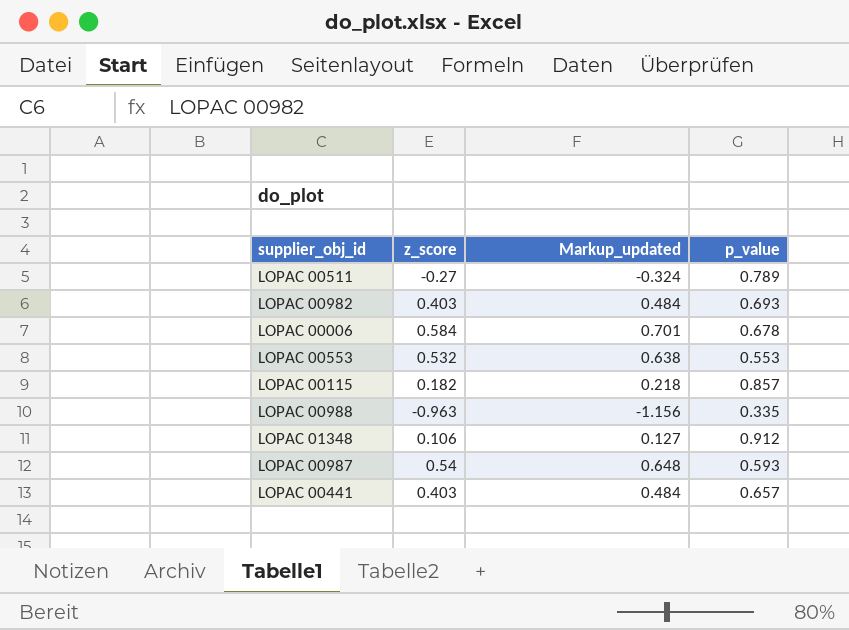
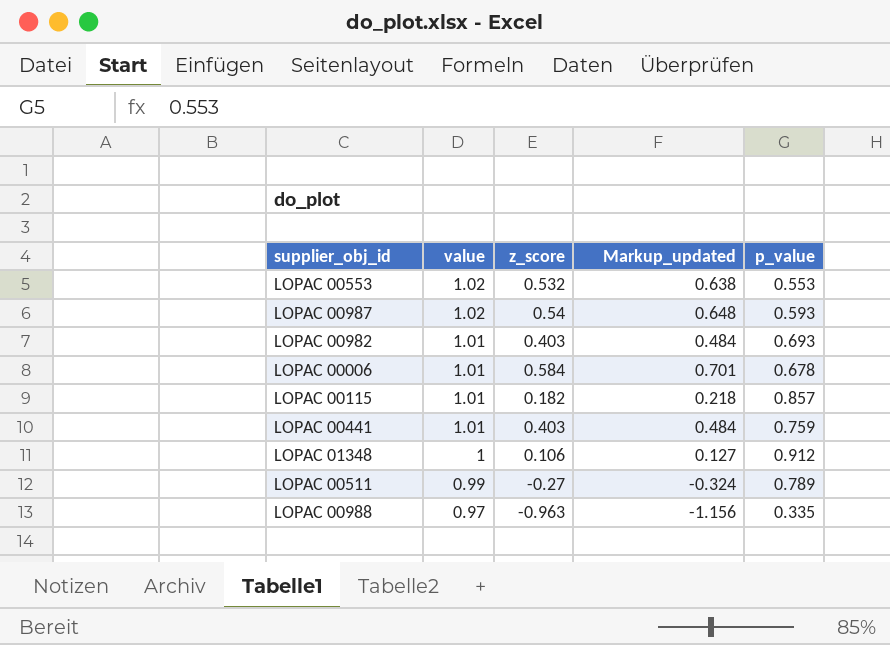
row order: none -> value descending
column value | position: none -> 2
LOPAC 00441 | p_value: 0.657 -> 0.759

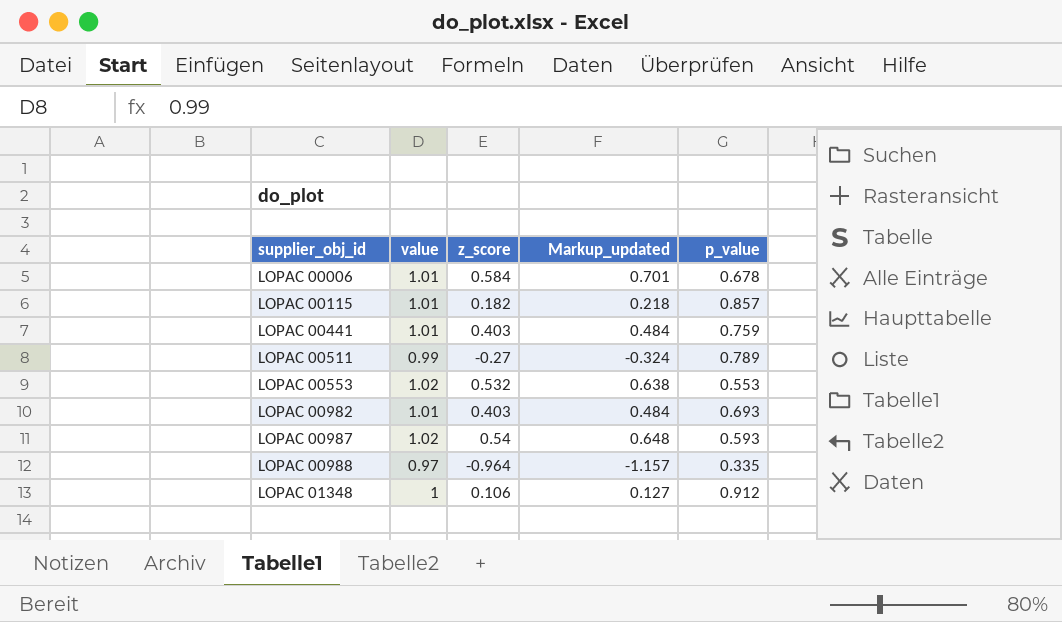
row order: value descending -> supplier_obj_id ascending
LOPAC 00988 | z_score: -0.963 -> -0.964
LOPAC 00988 | Markup_updated: -1.156 -> -1.157

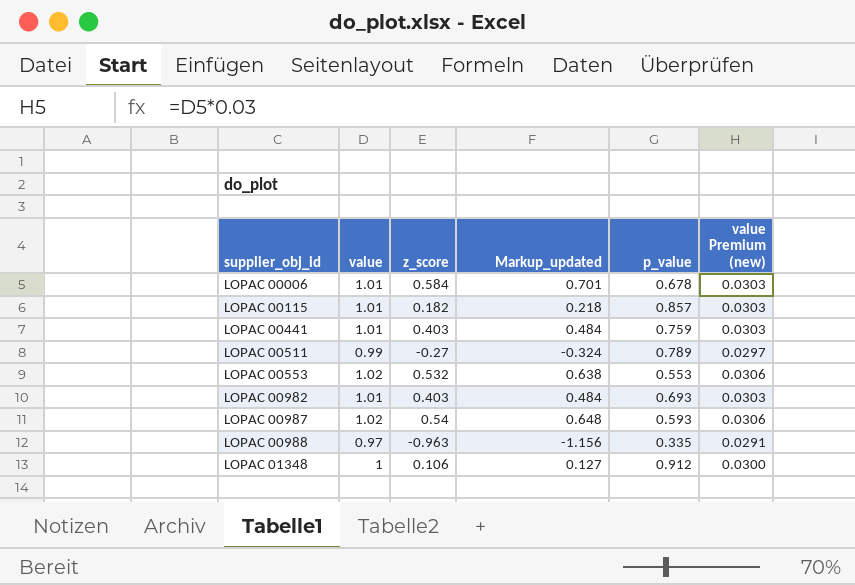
column value Premium (new) | formula: none -> [value] * 0.03
LOPAC 00988 | z_score: -0.964 -> -0.963
LOPAC 00988 | Markup_updated: -1.157 -> -1.156

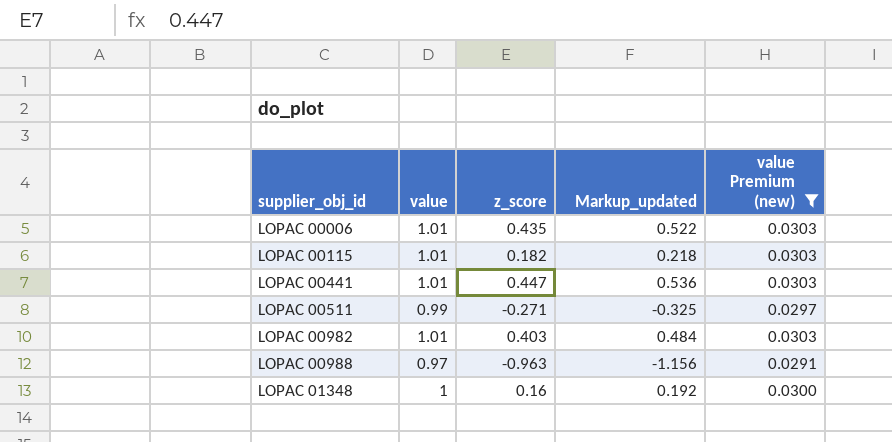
filter: none -> value Premium (new) != 0.0306
column p_value | position: 5 -> none
LOPAC 00006 | z_score: 0.584 -> 0.435
LOPAC 00006 | Markup_updated: 0.701 -> 0.522
LOPAC 00441 | z_score: 0.403 -> 0.447
LOPAC 00441 | Markup_updated: 0.484 -> 0.536
LOPAC 00511 | z_score: -0.27 -> -0.271
LOPAC 00511 | Markup_updated: -0.324 -> -0.325
LOPAC 01348 | z_score: 0.106 -> 0.16
LOPAC 01348 | Markup_updated: 0.127 -> 0.192

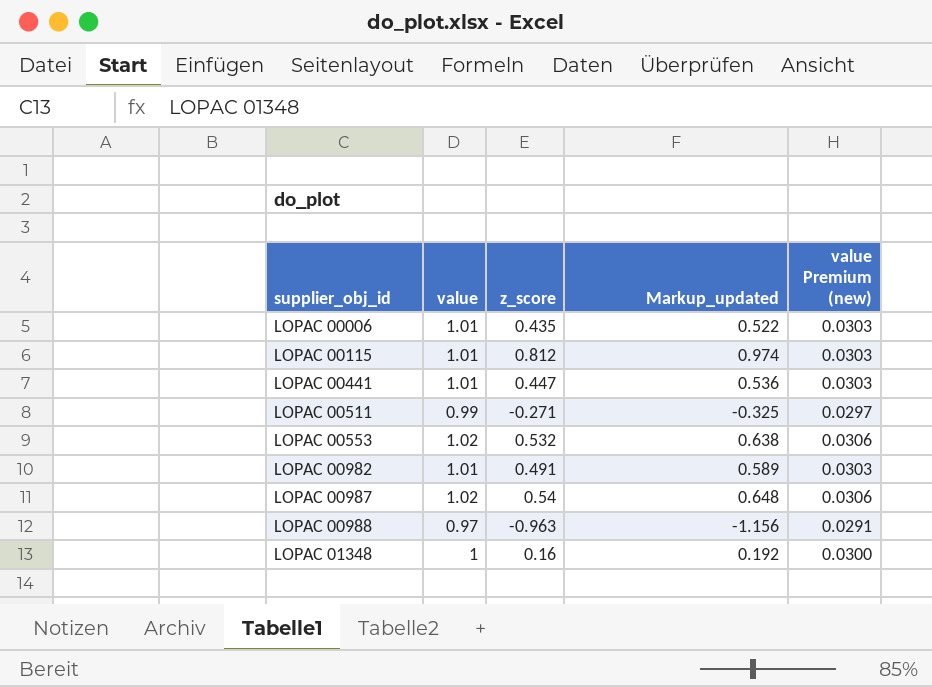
filter: value Premium (new) != 0.0306 -> none
LOPAC 00115 | z_score: 0.182 -> 0.812
LOPAC 00115 | Markup_updated: 0.218 -> 0.974
LOPAC 00982 | z_score: 0.403 -> 0.491
LOPAC 00982 | Markup_updated: 0.484 -> 0.589

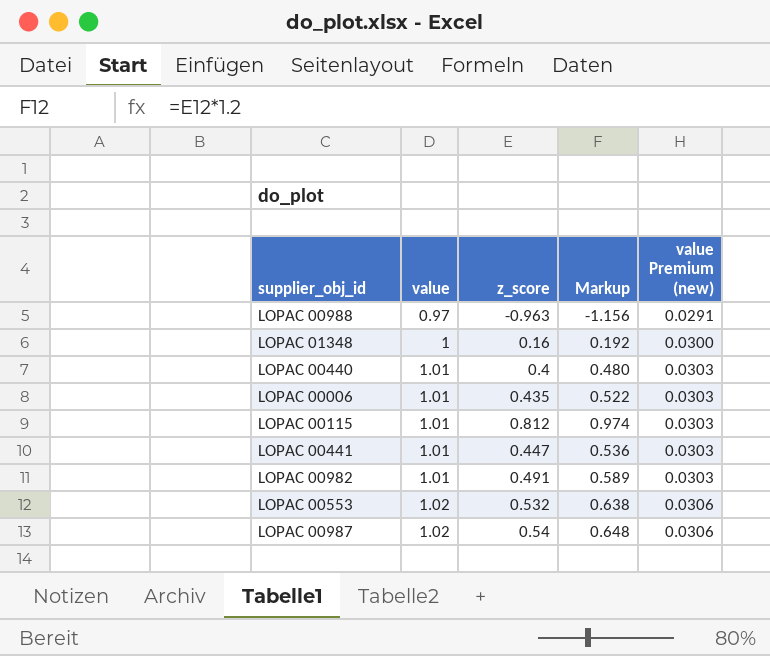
row order: supplier_obj_id ascending -> value ascending
column name: Markup_updated -> Markup
row LOPAC 00511: 0.99 | -0.271 | -0.325 | 0.0297 -> none
row LOPAC 00440: none -> 1.01 | 0.4 | 0.480 | 0.0303

